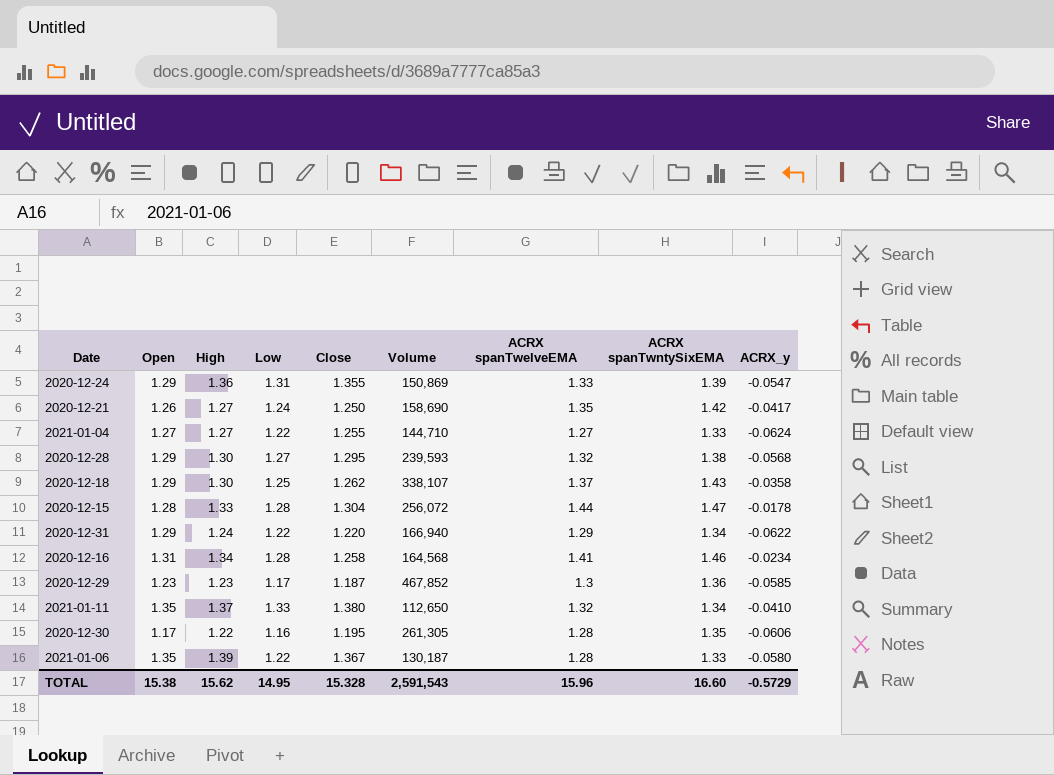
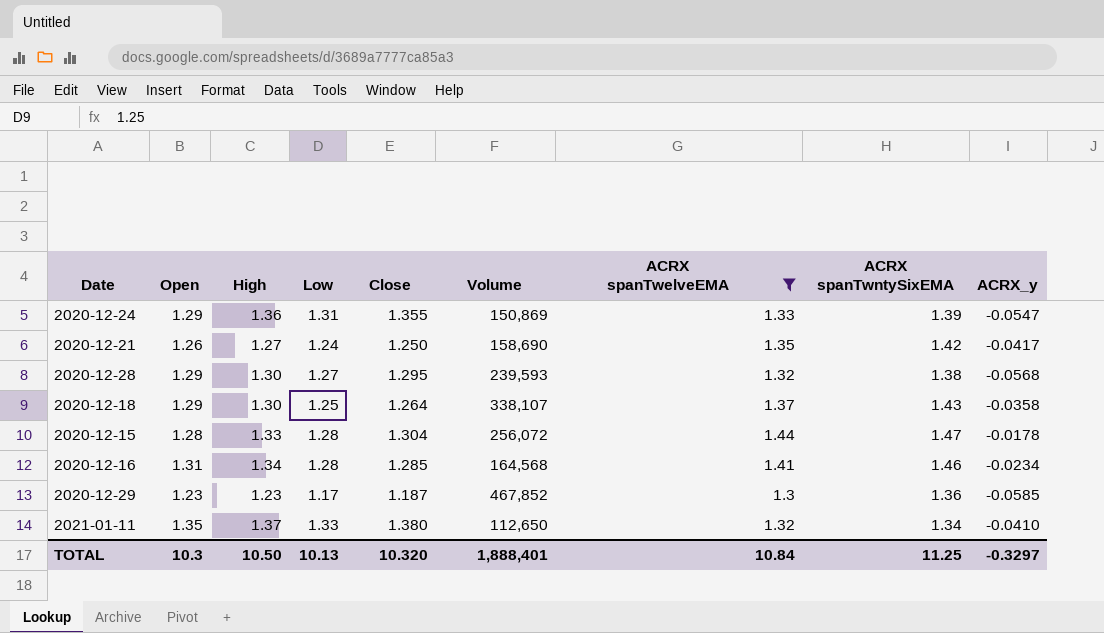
filter: none -> ACRX spanTwelveEMA >= 1.3
2020-12-18 | Close: 1.262 -> 1.264
2020-12-16 | Close: 1.258 -> 1.285
TOTAL | Open: 15.38 -> 10.3
TOTAL | High: 15.62 -> 10.50
TOTAL | Low: 14.95 -> 10.13
TOTAL | Close: 15.328 -> 10.320
TOTAL | Volume: 2,591,543 -> 1,888,401
TOTAL | ACRX spanTwelveEMA: 15.96 -> 10.84
TOTAL | ACRX spanTwntySixEMA: 16.60 -> 11.25
TOTAL | ACRX_y: -0.5729 -> -0.3297

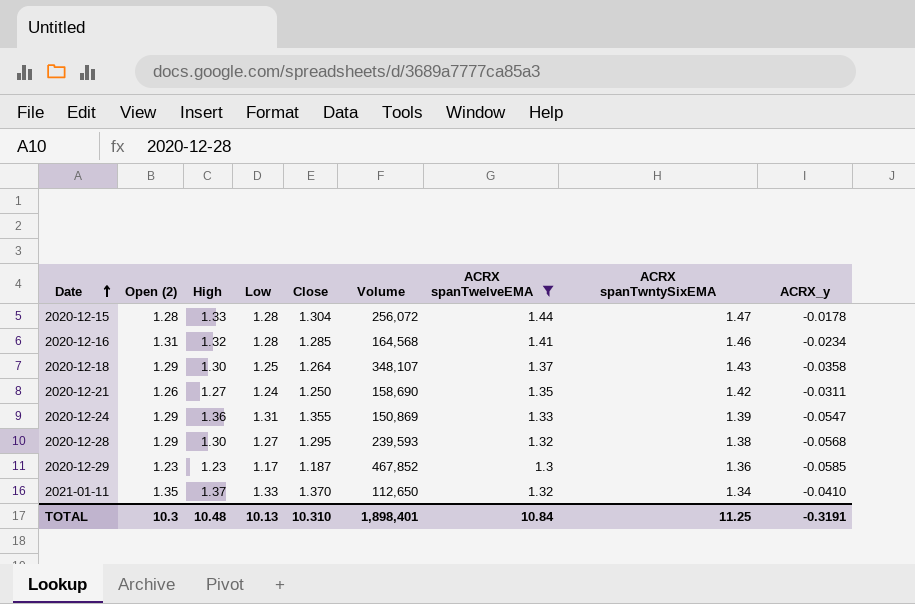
row order: none -> Date ascending
column name: Open -> Open (2)
2020-12-16 | High: 1.34 -> 1.32
2020-12-18 | Volume: 338,107 -> 348,107
2020-12-21 | ACRX_y: -0.0417 -> -0.0311
2021-01-11 | Close: 1.380 -> 1.370
TOTAL | High: 10.50 -> 10.48
TOTAL | Close: 10.320 -> 10.310
TOTAL | Volume: 1,888,401 -> 1,898,401
TOTAL | ACRX_y: -0.3297 -> -0.3191

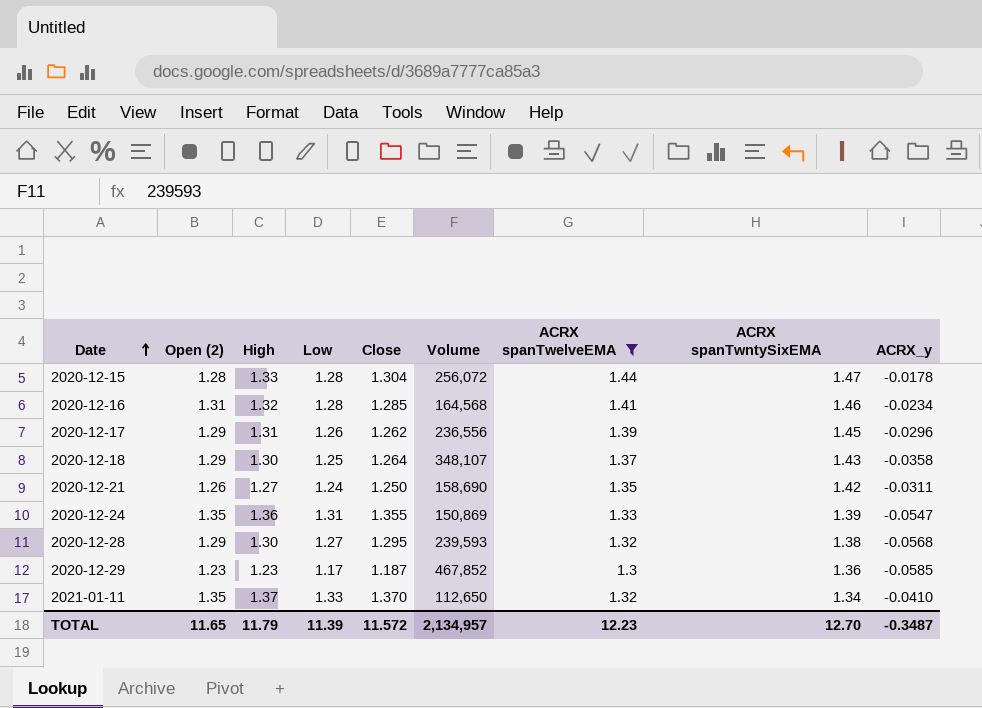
row 2020-12-17: none -> 1.29 | 1.31 | 1.26 | 1.262 | 236,556 | 1.39 | 1.45 | -0.0296
2020-12-24 | Open (2): 1.29 -> 1.35
TOTAL | Open (2): 10.3 -> 11.65
TOTAL | High: 10.48 -> 11.79
TOTAL | Low: 10.13 -> 11.39
TOTAL | Close: 10.310 -> 11.572
TOTAL | Volume: 1,898,401 -> 2,134,957
TOTAL | ACRX spanTwelveEMA: 10.84 -> 12.23
TOTAL | ACRX spanTwntySixEMA: 11.25 -> 12.70
TOTAL | ACRX_y: -0.3191 -> -0.3487

